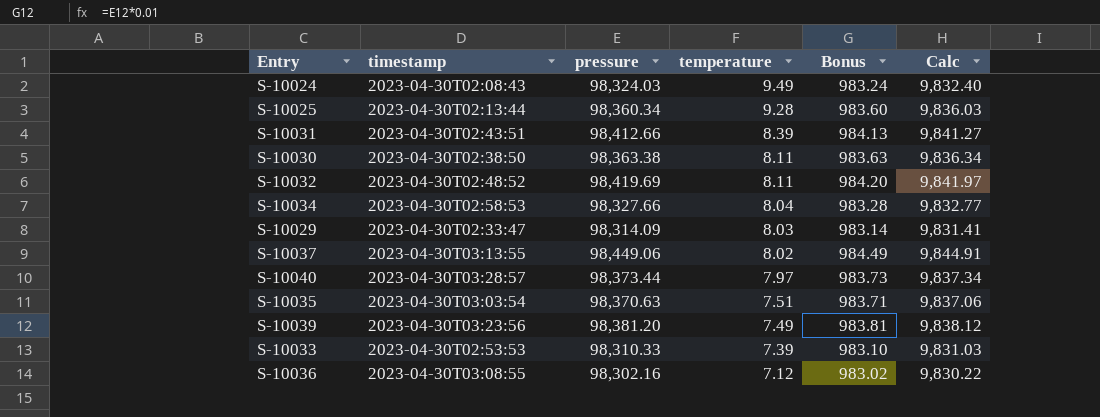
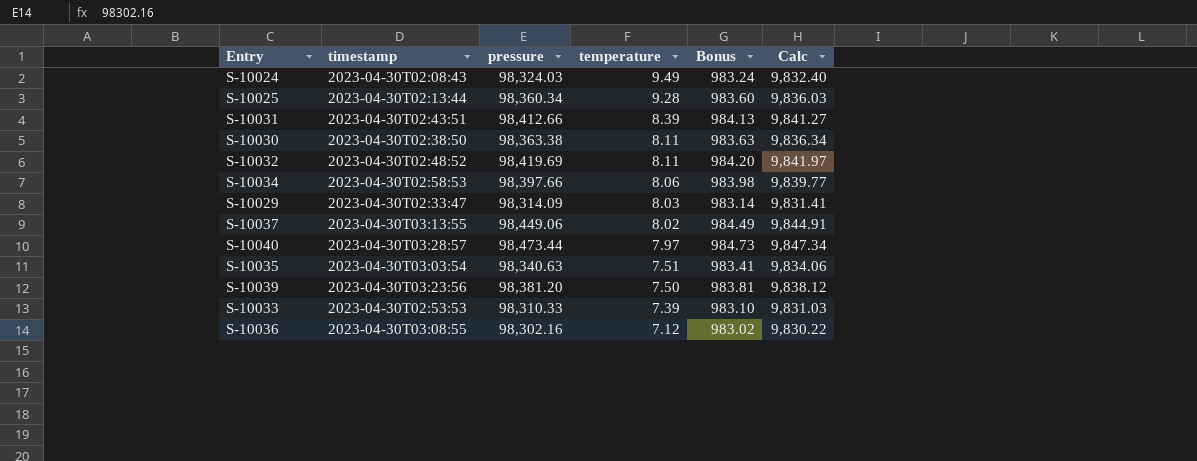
S-10034 | pressure: 98,327.66 -> 98,397.66
S-10034 | temperature: 8.04 -> 8.06
S-10034 | Bonus: 983.28 -> 983.98
S-10034 | Calc: 9,832.77 -> 9,839.77
S-10040 | pressure: 98,373.44 -> 98,473.44
S-10040 | Bonus: 983.73 -> 984.73
S-10040 | Calc: 9,837.34 -> 9,847.34
S-10035 | pressure: 98,370.63 -> 98,340.63
S-10035 | Bonus: 983.71 -> 983.41
S-10035 | Calc: 9,837.06 -> 9,834.06
S-10039 | temperature: 7.49 -> 7.50

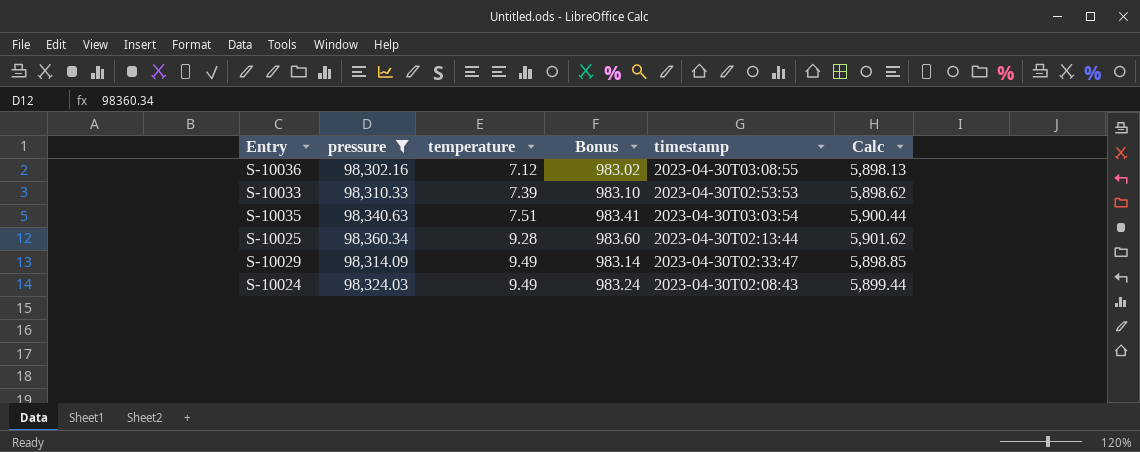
filter: none -> pressure <= 98,360.34
row order: temperature descending -> temperature ascending
column timestamp | position: 2 -> 5
column Calc | formula: [pressure] * 0.1 -> [pressure] * 0.06
S-10029 | temperature: 8.03 -> 9.49

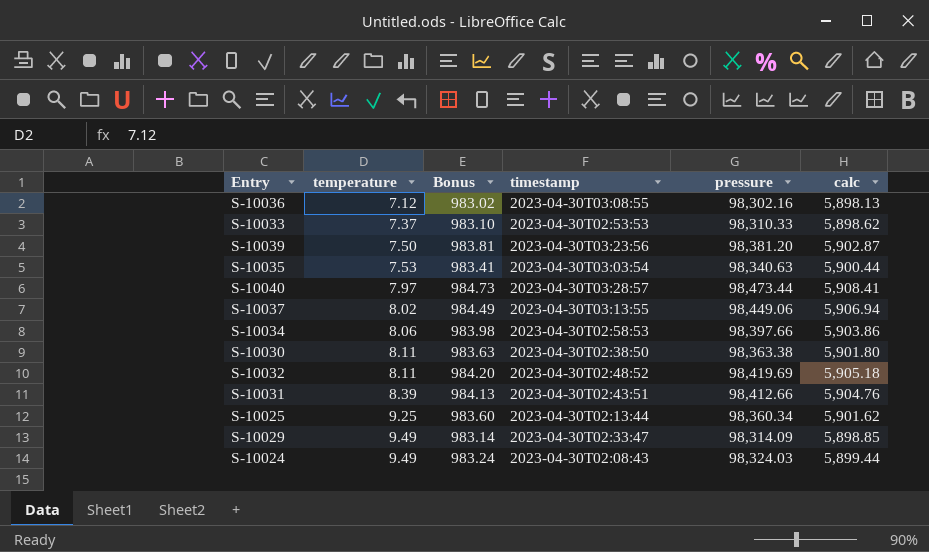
filter: pressure <= 98,360.34 -> none
column pressure | position: 2 -> 5
column name: Calc -> calc
S-10033 | temperature: 7.39 -> 7.37
S-10035 | temperature: 7.51 -> 7.53
S-10025 | temperature: 9.28 -> 9.25

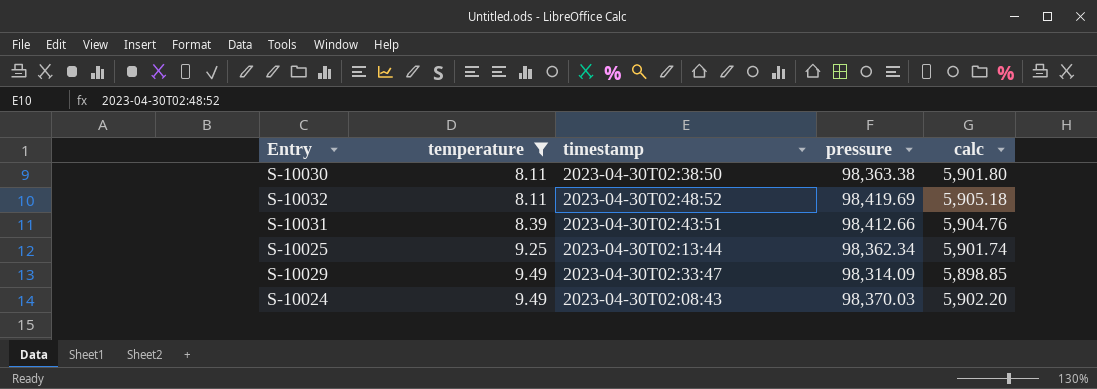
filter: none -> temperature >= 8.11
column Bonus | formula: [pressure] * 0.01 -> none
S-10025 | pressure: 98,360.34 -> 98,362.34
S-10025 | calc: 5,901.62 -> 5,901.74
S-10024 | pressure: 98,324.03 -> 98,370.03
S-10024 | calc: 5,899.44 -> 5,902.20

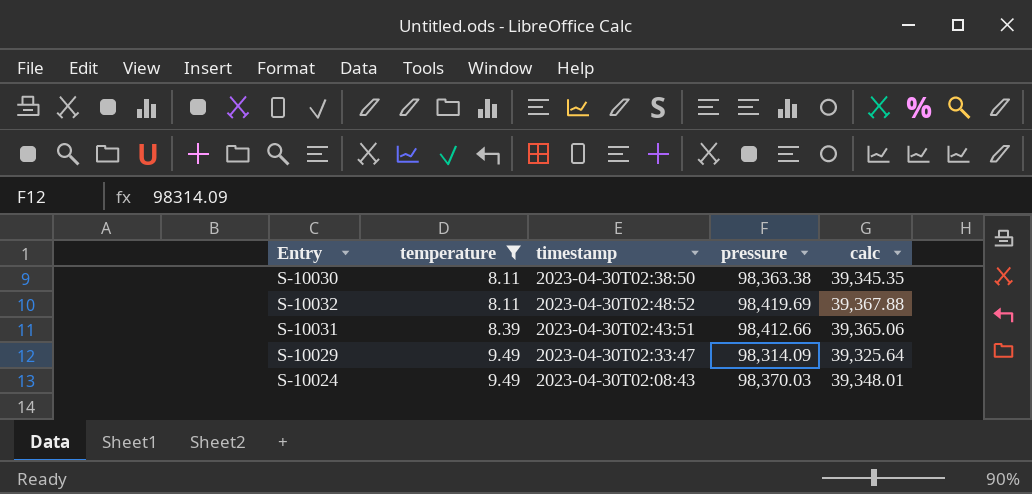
column calc | formula: [pressure] * 0.06 -> [pressure] * 0.4
row S-10025: 9.25 | 2023-04-30T02:13:44 | 98,362.34 | 5,901.74 -> none

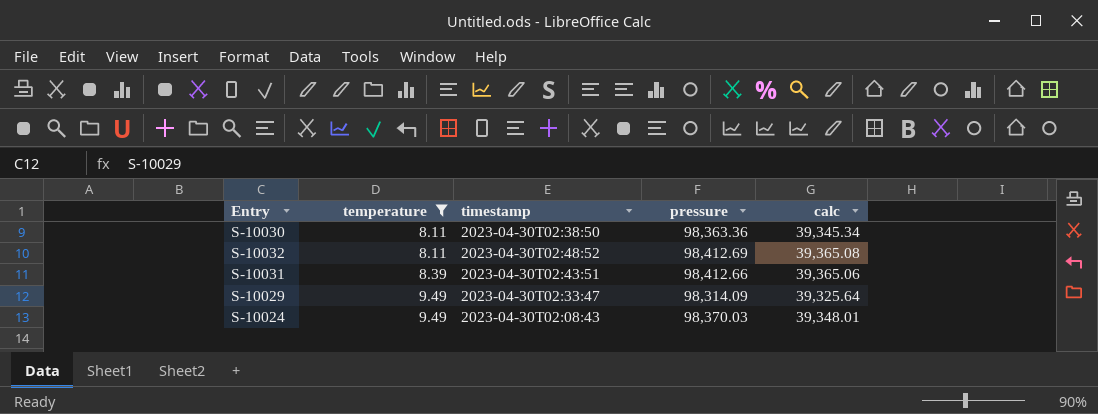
S-10030 | pressure: 98,363.38 -> 98,363.36
S-10030 | calc: 39,345.35 -> 39,345.34
S-10032 | pressure: 98,419.69 -> 98,412.69
S-10032 | calc: 39,367.88 -> 39,365.08

